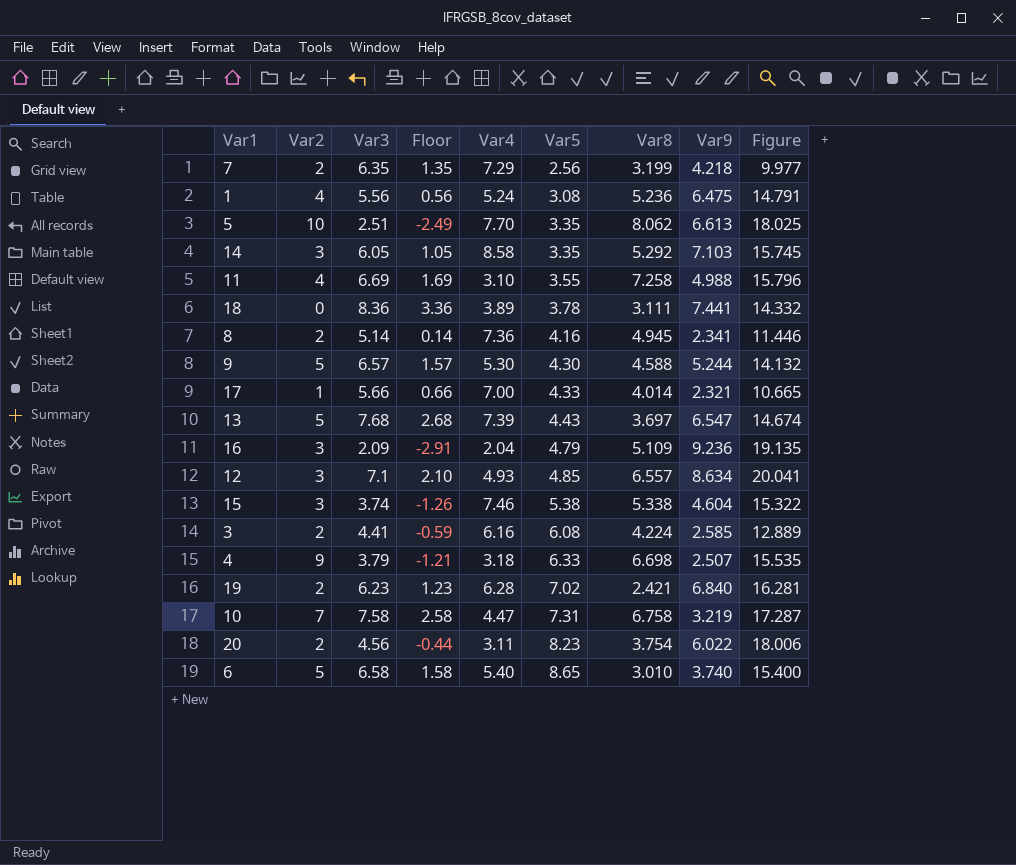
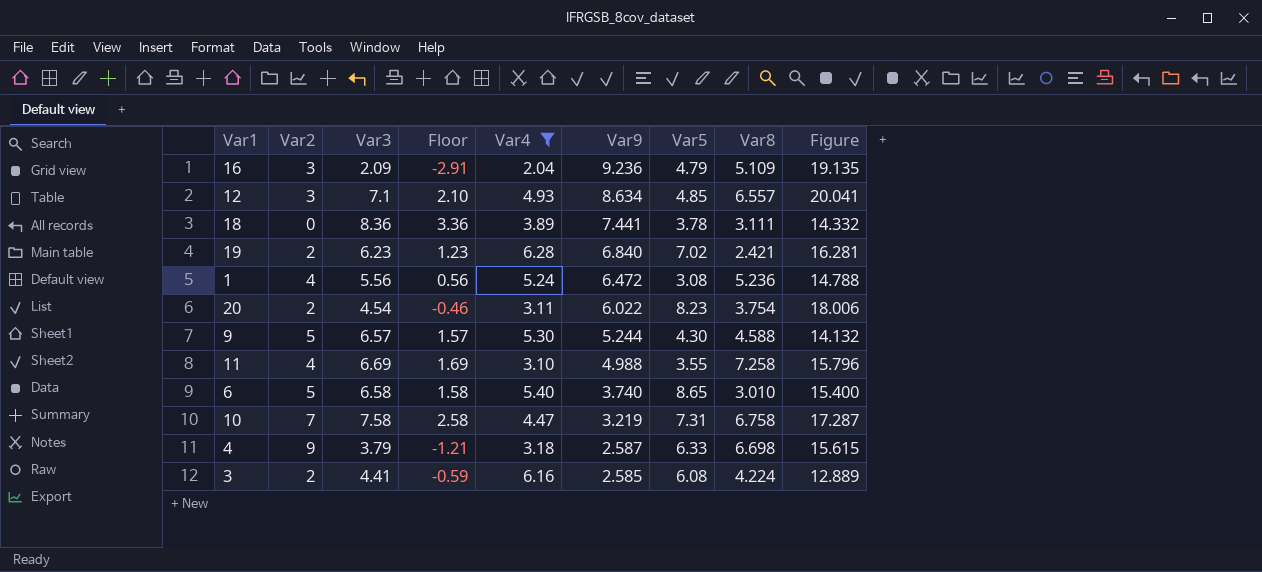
filter: none -> Var4 <= 6.28
row order: Var5 ascending -> Var9 descending
column Var9 | position: 8 -> 6
1 | Var9: 6.475 -> 6.472
1 | Figure: 14.791 -> 14.788
20 | Var3: 4.56 -> 4.54
20 | Floor: -0.44 -> -0.46
4 | Var9: 2.507 -> 2.587
4 | Figure: 15.535 -> 15.615

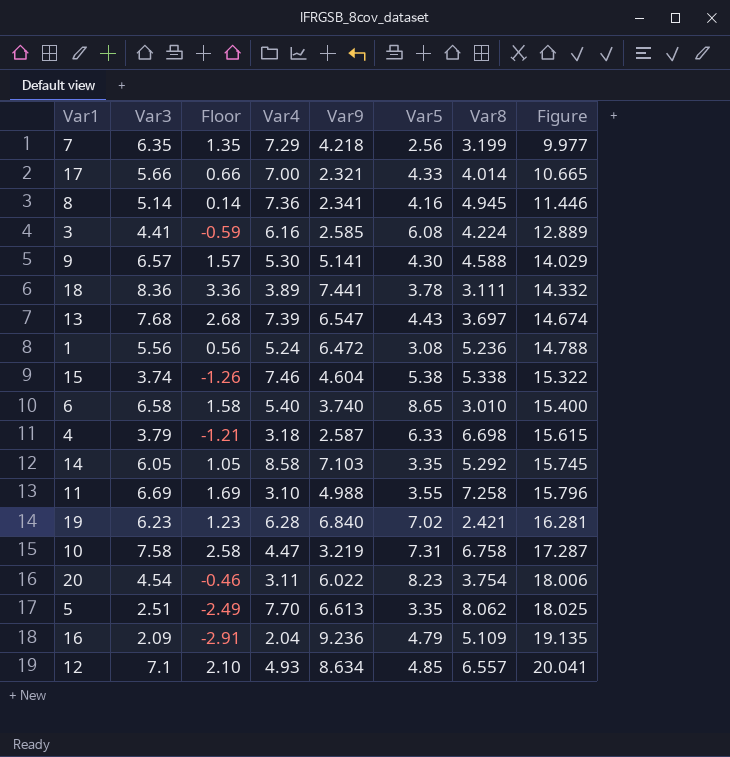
filter: Var4 <= 6.28 -> none
row order: Var9 descending -> Figure ascending
column Var2 | position: 2 -> none
9 | Var9: 5.244 -> 5.141
9 | Figure: 14.132 -> 14.029

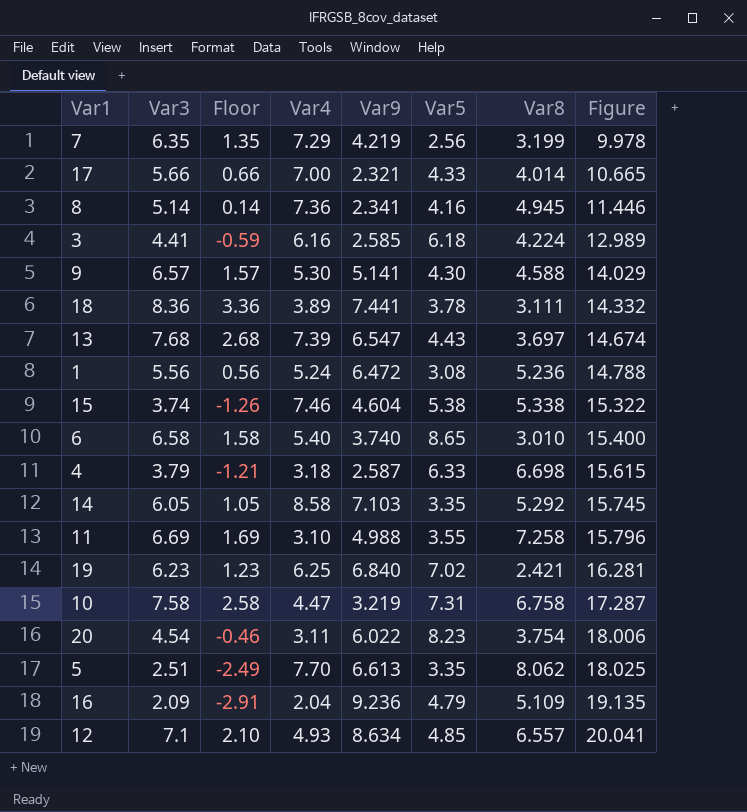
7 | Var9: 4.218 -> 4.219
7 | Figure: 9.977 -> 9.978
3 | Var5: 6.08 -> 6.18
3 | Figure: 12.889 -> 12.989
19 | Var4: 6.28 -> 6.25

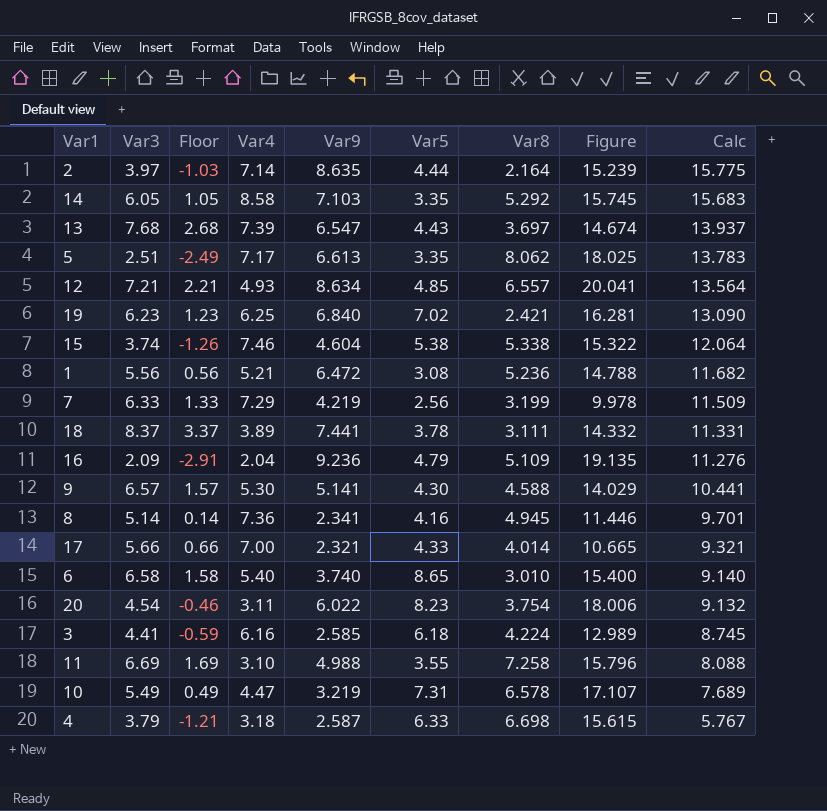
row order: Figure ascending -> Calc descending
column Calc | formula: none -> [Var4] + [Var9]
row 2: none -> 3.97 | -1.03 | 7.14 | 8.635 | 4.44 | 2.164 | 15.239 | 15.775
5 | Var4: 7.70 -> 7.17
12 | Var3: 7.1 -> 7.21
12 | Floor: 2.10 -> 2.21
1 | Var4: 5.24 -> 5.21
7 | Var3: 6.35 -> 6.33
7 | Floor: 1.35 -> 1.33
18 | Var3: 8.36 -> 8.37
18 | Floor: 3.36 -> 3.37
10 | Var3: 7.58 -> 5.49
10 | Floor: 2.58 -> 0.49
10 | Var8: 6.758 -> 6.578
10 | Figure: 17.287 -> 17.107

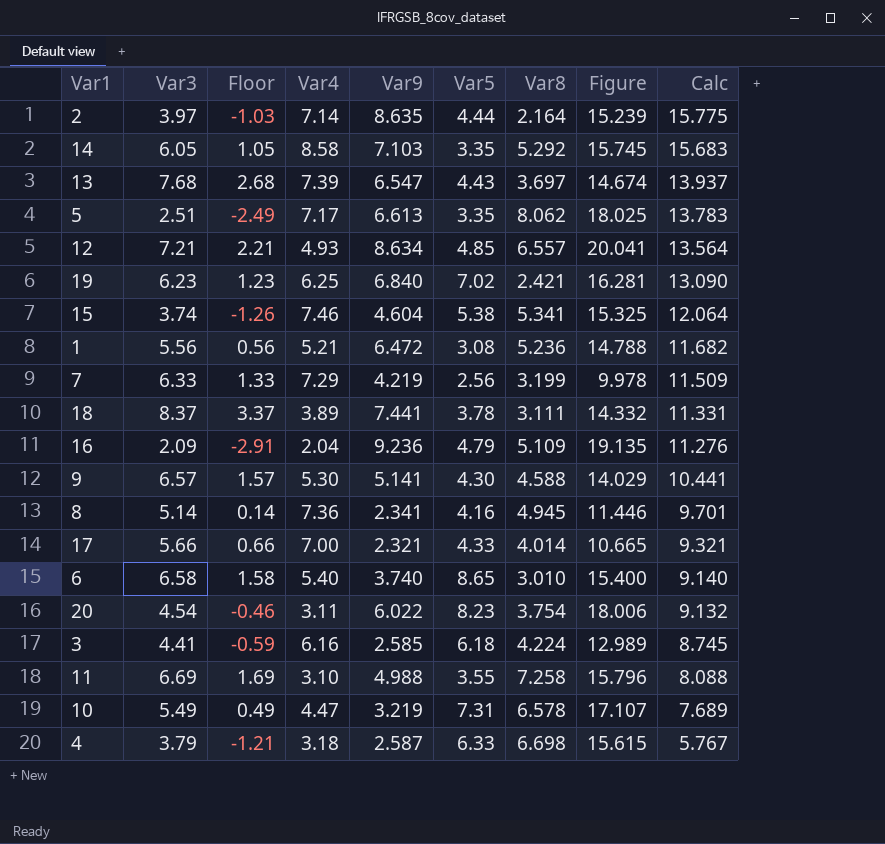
15 | Var8: 5.338 -> 5.341
15 | Figure: 15.322 -> 15.325

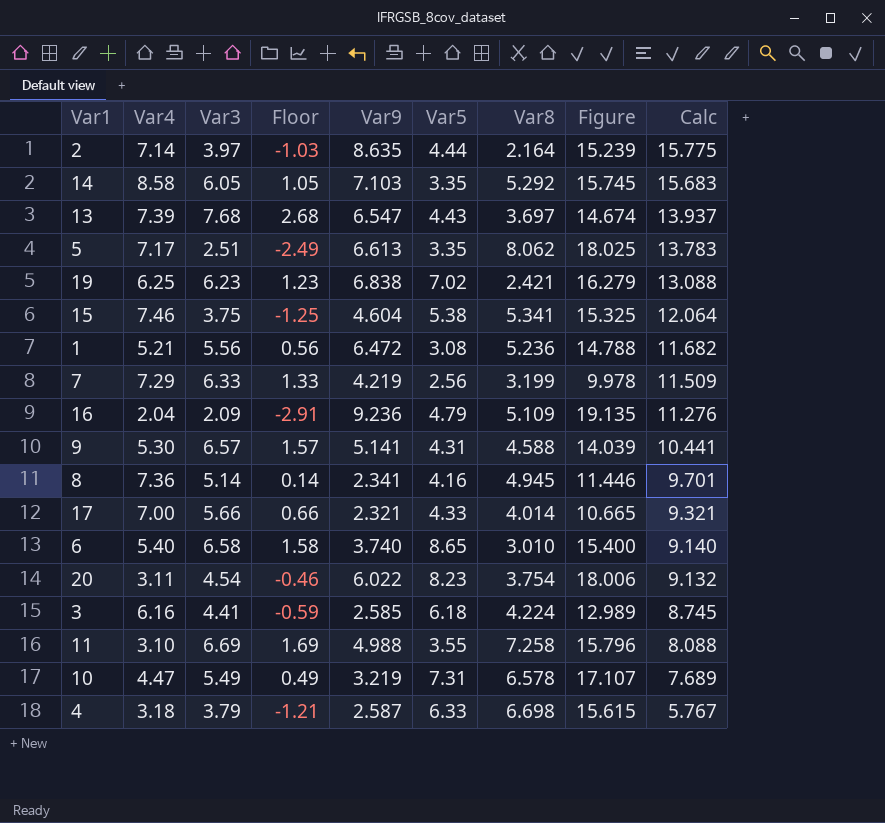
column Var4 | position: 4 -> 2
row 12: 7.21 | 2.21 | 4.93 | 8.634 | 4.85 | 6.557 | 20.041 | 13.564 -> none
row 18: 8.37 | 3.37 | 3.89 | 7.441 | 3.78 | 3.111 | 14.332 | 11.331 -> none
19 | Var9: 6.840 -> 6.838
19 | Figure: 16.281 -> 16.279
19 | Calc: 13.090 -> 13.088
15 | Var3: 3.74 -> 3.75
15 | Floor: -1.26 -> -1.25
9 | Var5: 4.30 -> 4.31
9 | Figure: 14.029 -> 14.039

